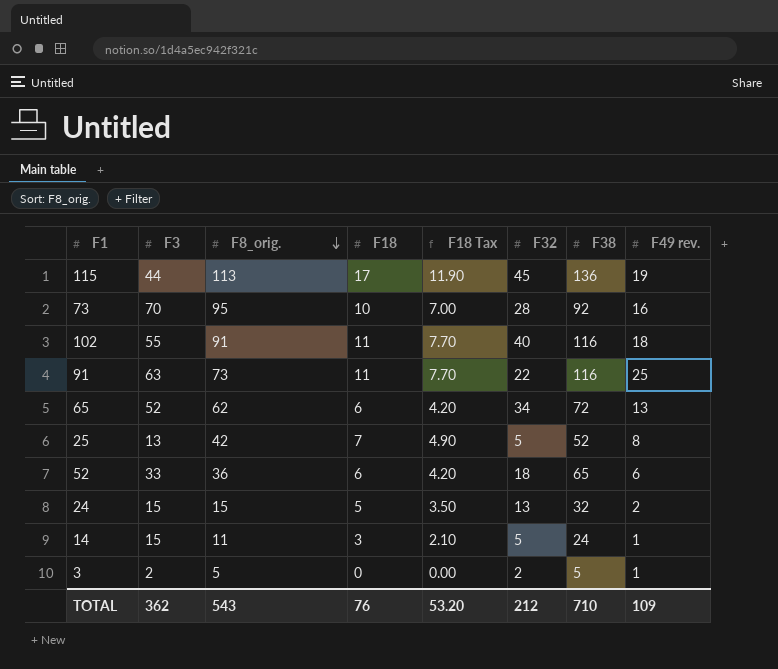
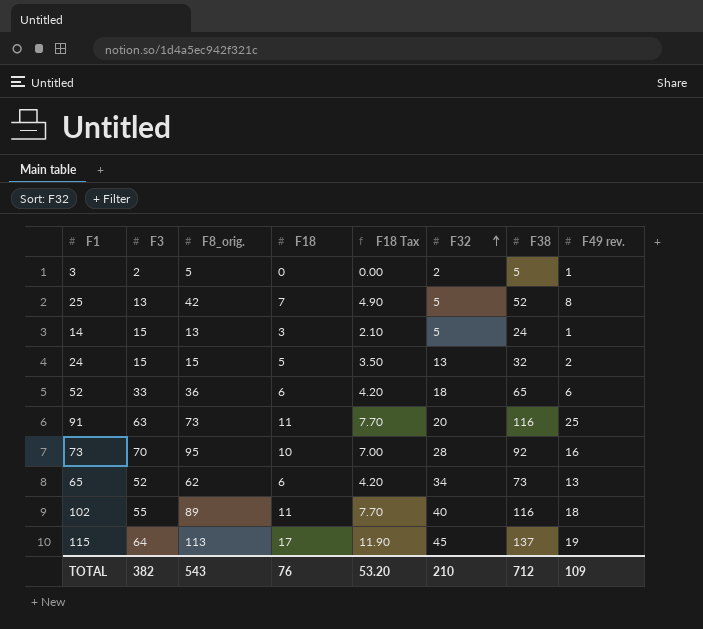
row order: F8_orig. descending -> F32 ascending
14 | F8_orig.: 11 -> 13
91 | F32: 22 -> 20
65 | F38: 72 -> 73
102 | F8_orig.: 91 -> 89
115 | F3: 44 -> 64
115 | F38: 136 -> 137
TOTAL | F3: 362 -> 382
TOTAL | F32: 212 -> 210
TOTAL | F38: 710 -> 712

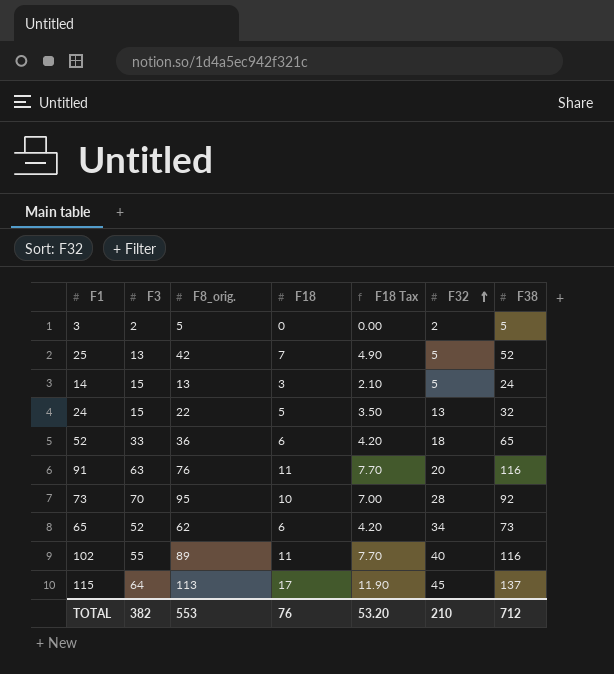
column F49 rev. | position: 8 -> none
24 | F8_orig.: 15 -> 22
91 | F8_orig.: 73 -> 76
TOTAL | F8_orig.: 543 -> 553

